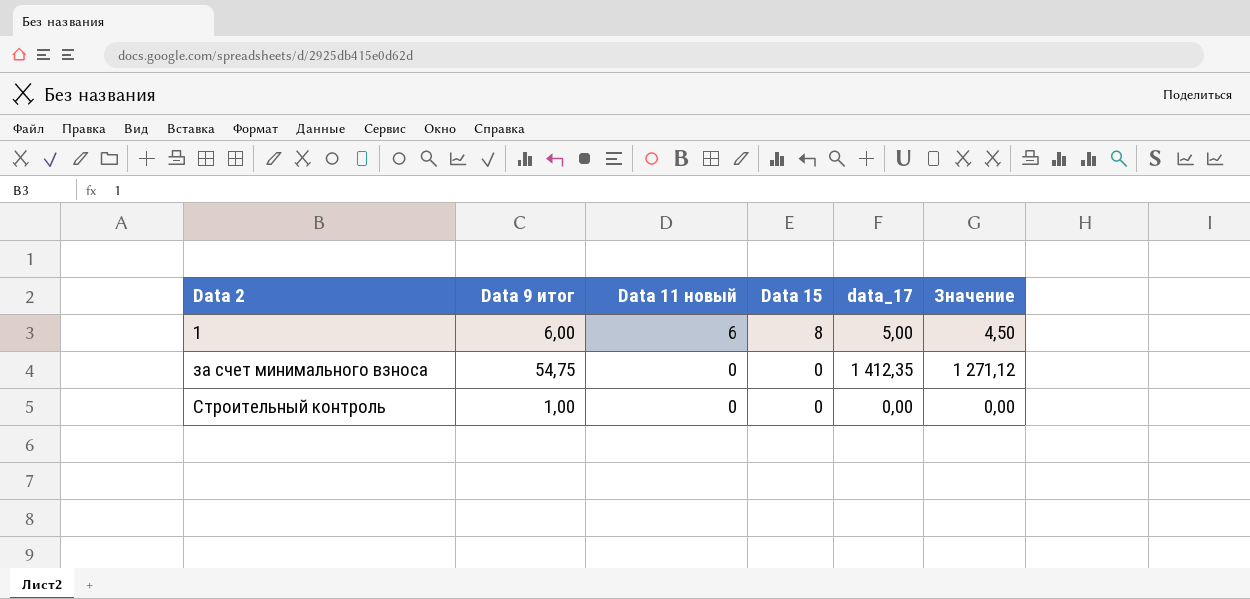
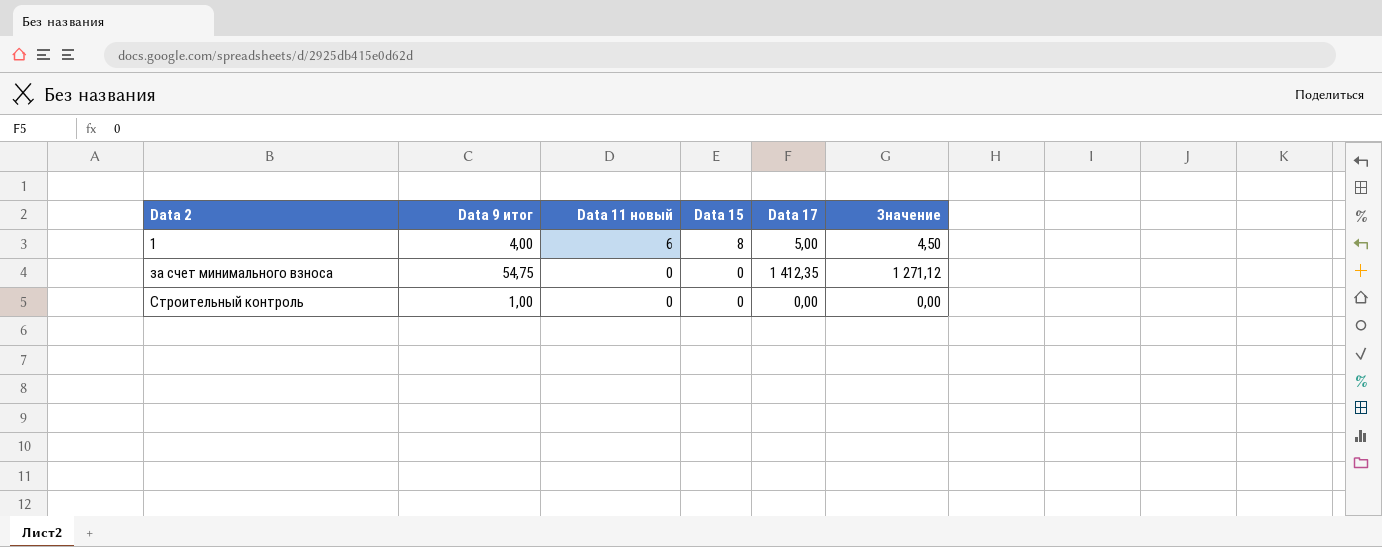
column name: data_17 -> Data 17
1 | Data 9 итог: 6,00 -> 4,00

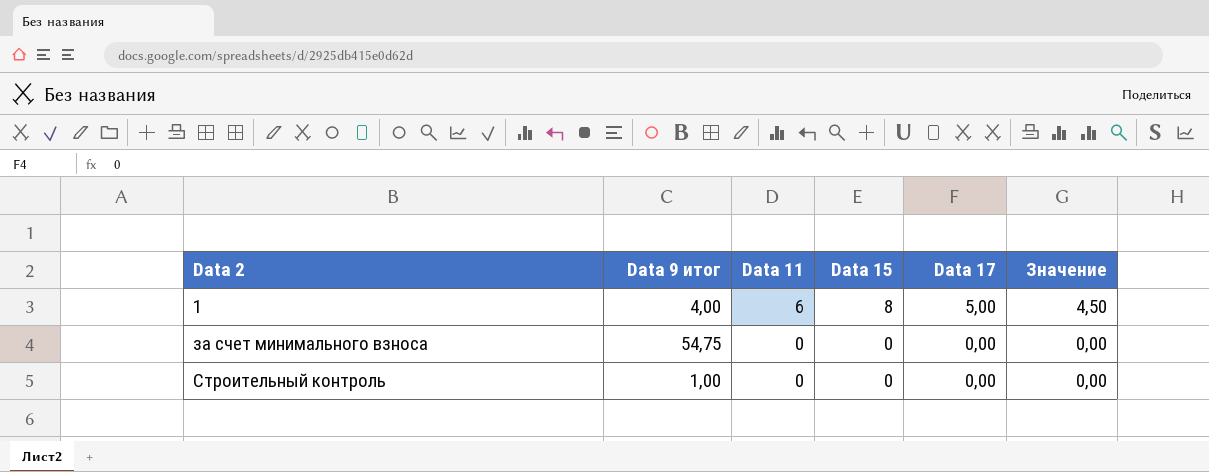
column name: Data 11 новый -> Data 11
за счет минимального взноса | Data 17: 1 412,35 -> 0,00
за счет минимального взноса | Значение: 1 271,12 -> 0,00

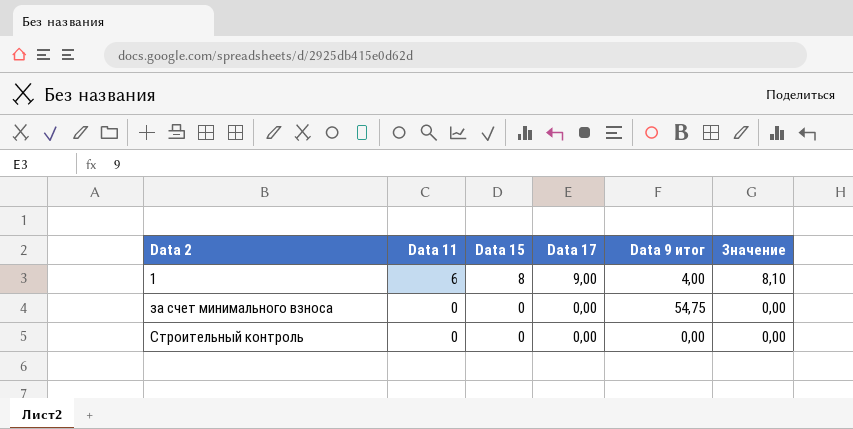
column Data 9 итог | position: 2 -> 5
1 | Data 17: 5,00 -> 9,00
1 | Значение: 4,50 -> 8,10
Строительный контроль | Data 9 итог: 1,00 -> 0,00

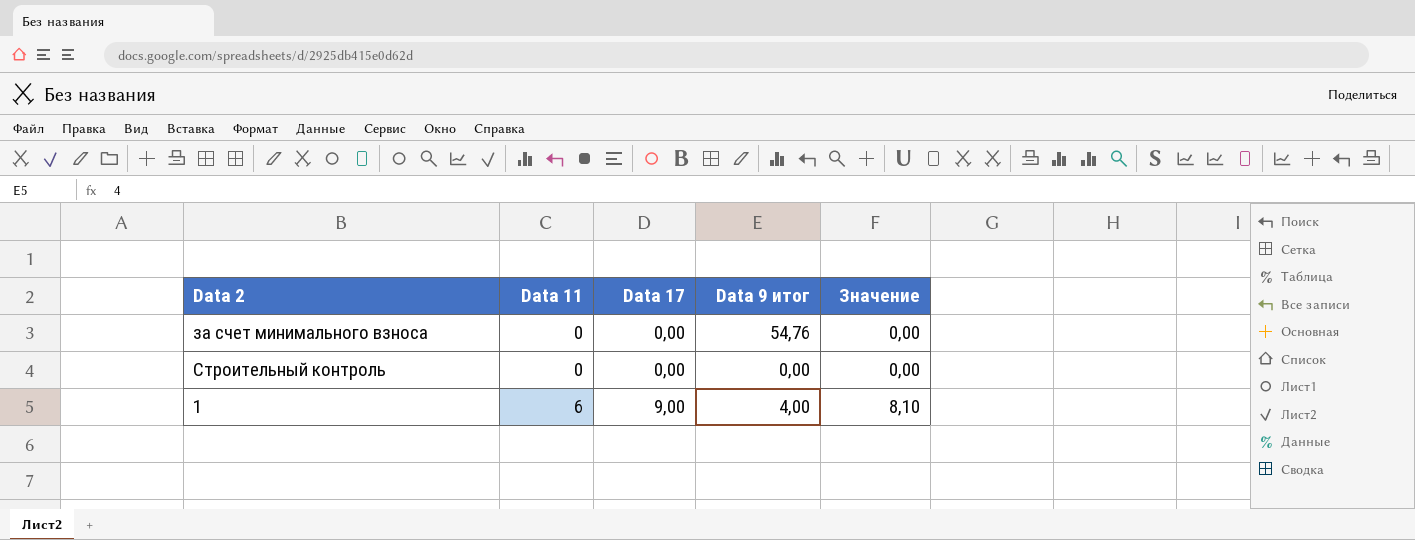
row order: Data 2 ascending -> Data 11 ascending
column Data 15 | position: 3 -> none
за счет минимального взноса | Data 9 итог: 54,75 -> 54,76

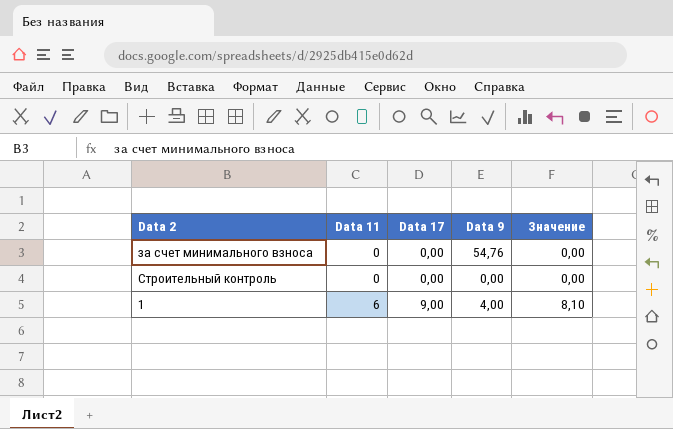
column name: Data 9 итог -> Data 9

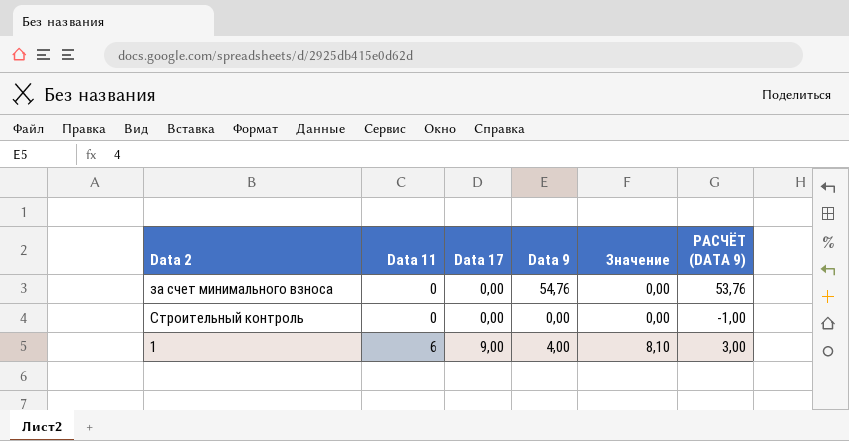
column РАСЧЁТ (DATA 9) | formula: none -> [Data 9] - 1

